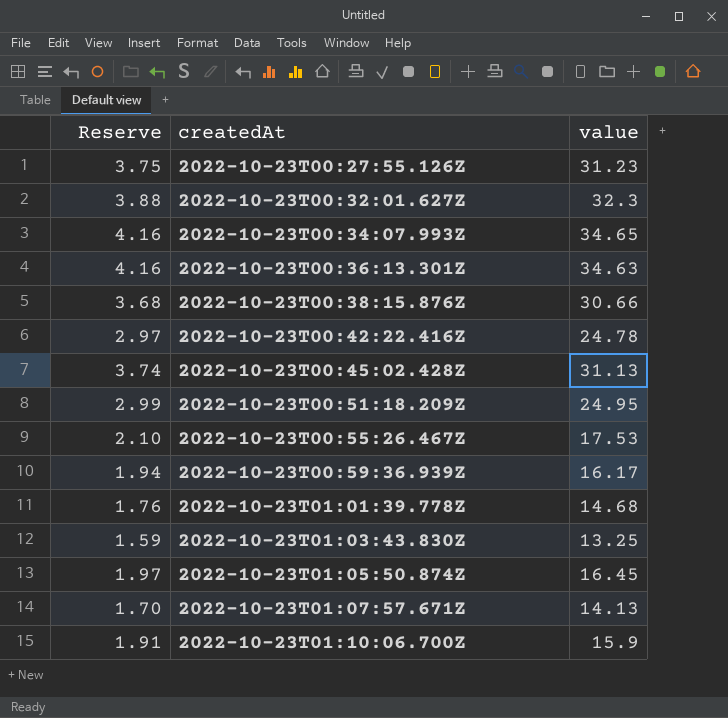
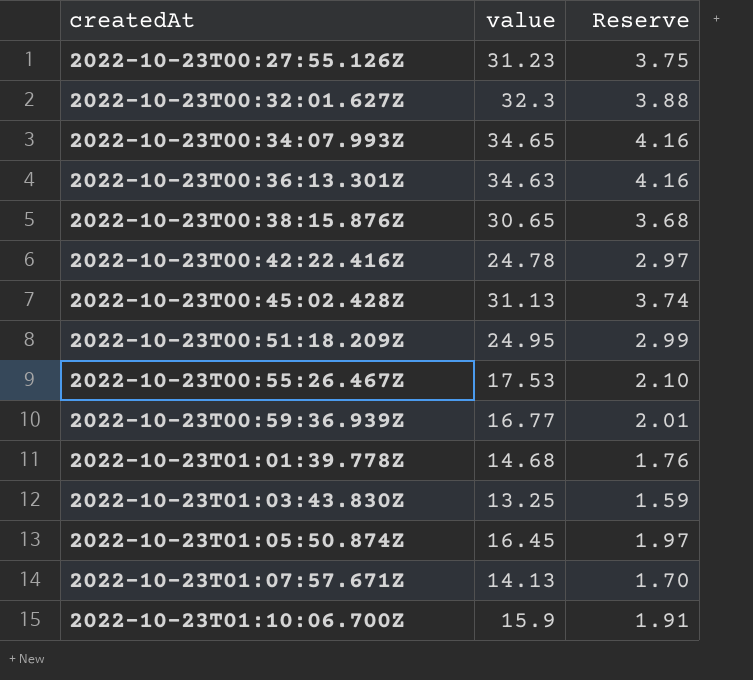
column Reserve | position: 1 -> 3
2022-10-23T00:38:15.876Z | value: 30.66 -> 30.65
2022-10-23T00:59:36.939Z | value: 16.17 -> 16.77
2022-10-23T00:59:36.939Z | Reserve: 1.94 -> 2.01

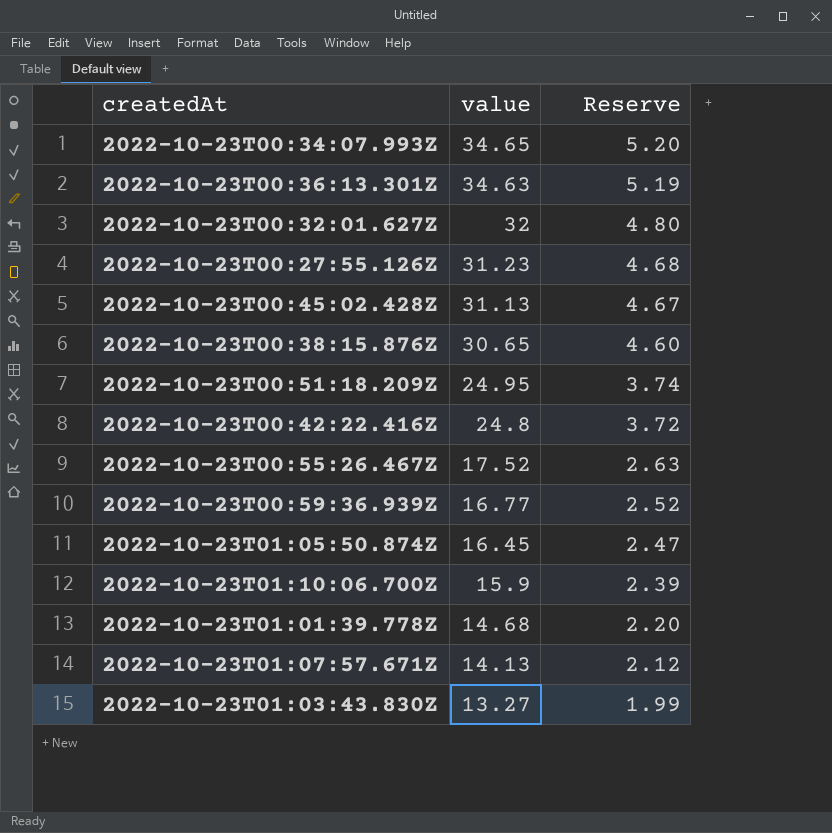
row order: createdAt ascending -> value descending
column Reserve | formula: [value] * 0.12 -> [value] * 0.15
2022-10-23T00:32:01.627Z | value: 32.3 -> 32
2022-10-23T00:42:22.416Z | value: 24.78 -> 24.8
2022-10-23T00:55:26.467Z | value: 17.53 -> 17.52
2022-10-23T01:03:43.830Z | value: 13.25 -> 13.27

